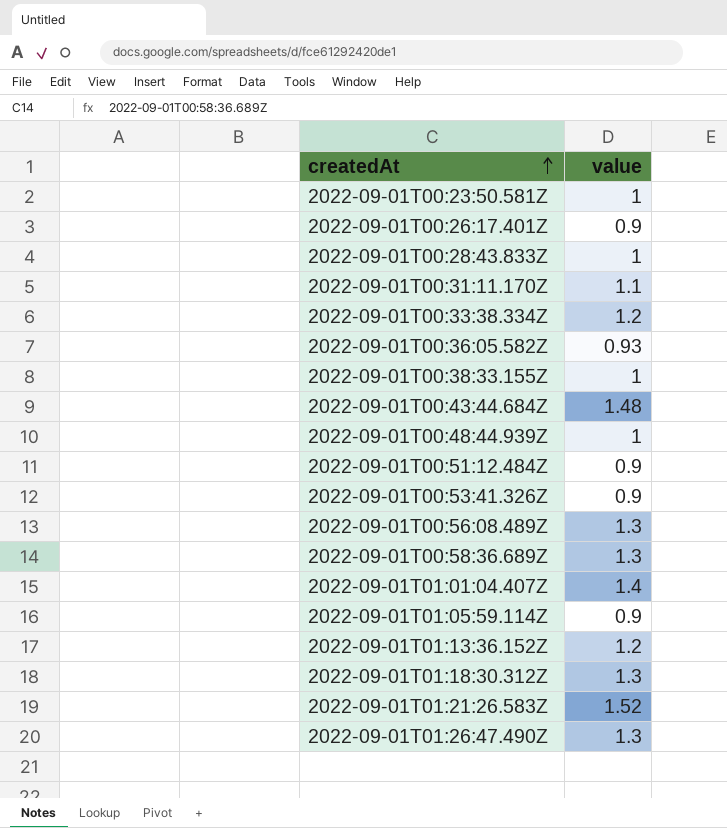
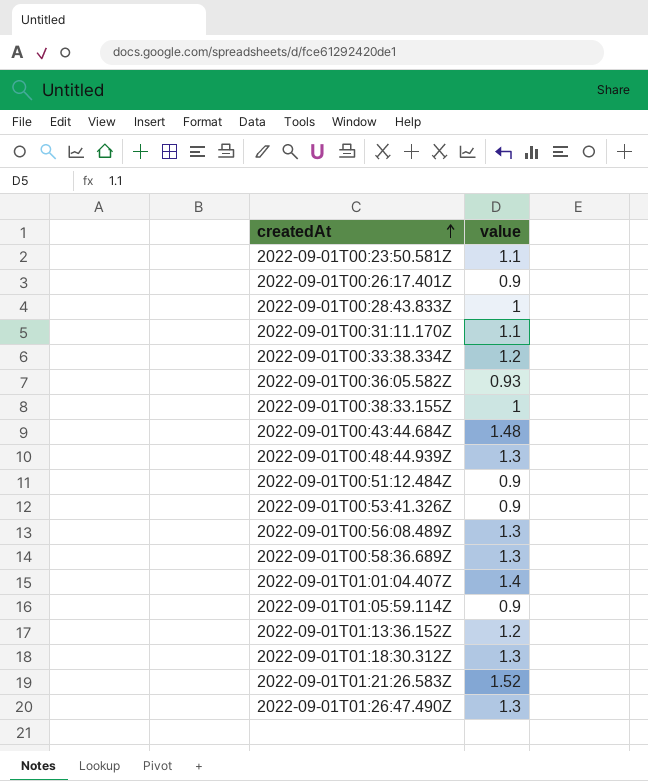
2022-09-01T00:23:50.581Z | value: 1 -> 1.1
2022-09-01T00:48:44.939Z | value: 1 -> 1.3

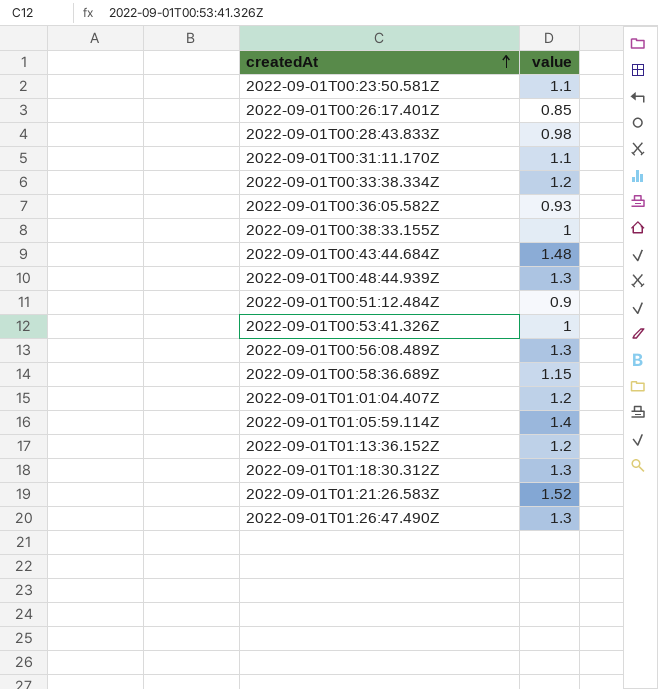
2022-09-01T00:26:17.401Z | value: 0.9 -> 0.85
2022-09-01T00:28:43.833Z | value: 1 -> 0.98
2022-09-01T00:53:41.326Z | value: 0.9 -> 1
2022-09-01T00:58:36.689Z | value: 1.3 -> 1.15
2022-09-01T01:01:04.407Z | value: 1.4 -> 1.2
2022-09-01T01:05:59.114Z | value: 0.9 -> 1.4

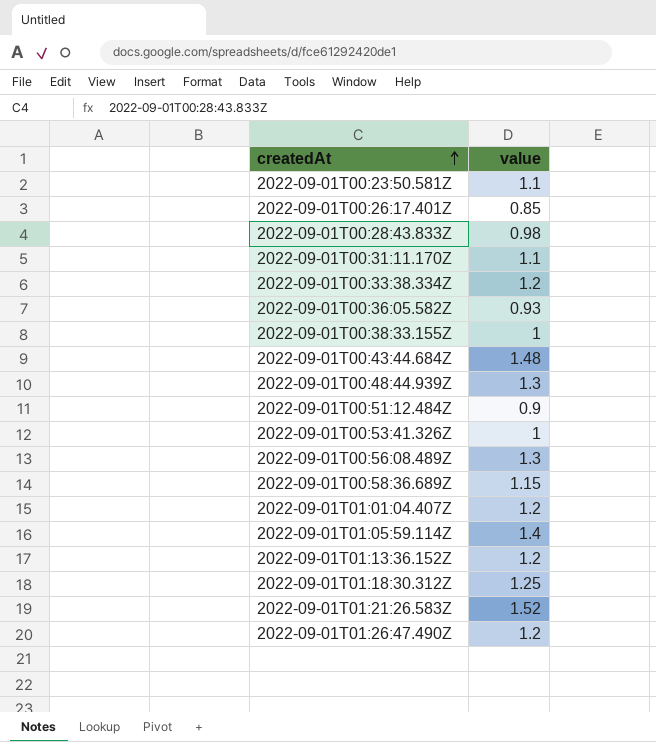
2022-09-01T01:18:30.312Z | value: 1.3 -> 1.25
2022-09-01T01:26:47.490Z | value: 1.3 -> 1.2

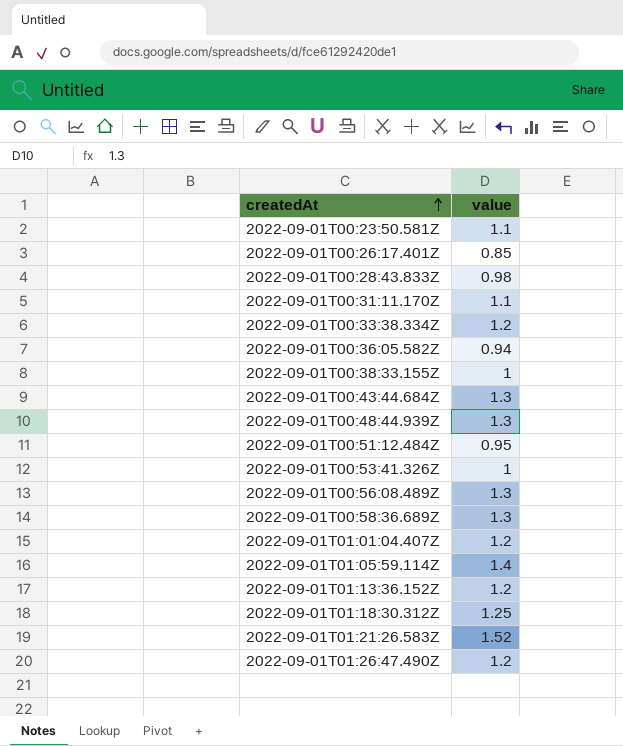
2022-09-01T00:36:05.582Z | value: 0.93 -> 0.94
2022-09-01T00:43:44.684Z | value: 1.48 -> 1.3
2022-09-01T00:51:12.484Z | value: 0.9 -> 0.95
2022-09-01T00:58:36.689Z | value: 1.15 -> 1.3

